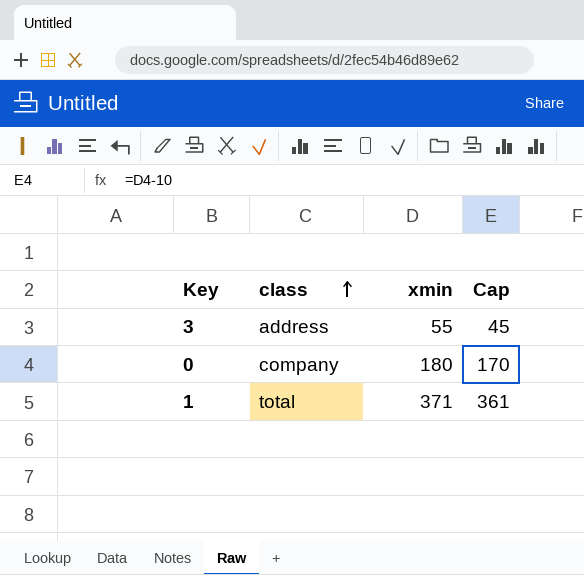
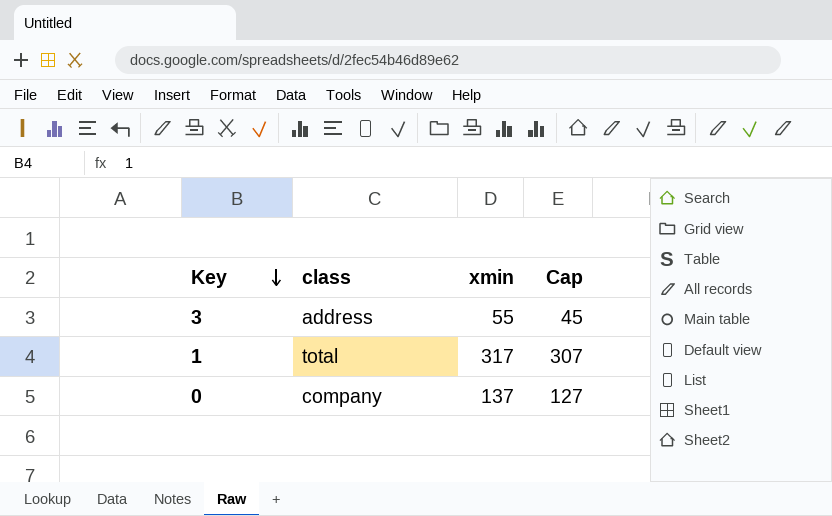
row order: class ascending -> Key descending
1 | xmin: 371 -> 317
1 | Cap: 361 -> 307
0 | xmin: 180 -> 137
0 | Cap: 170 -> 127

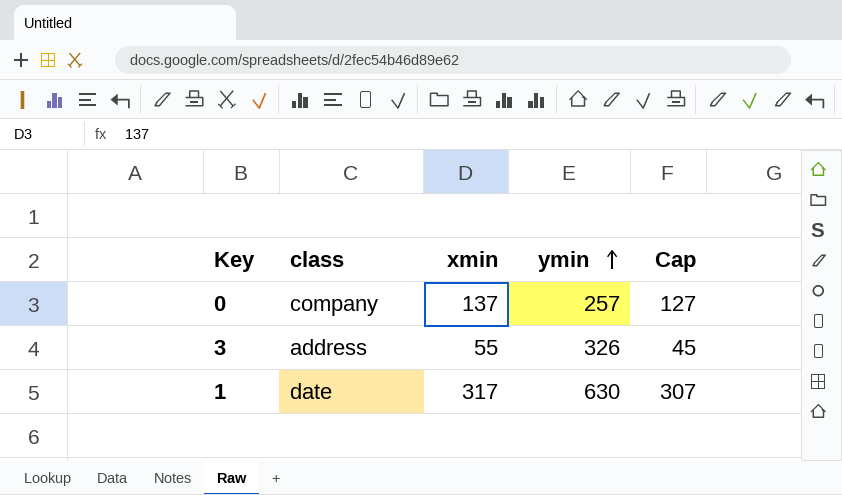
row order: Key descending -> ymin ascending
column ymin | position: none -> 4
1 | class: total -> date

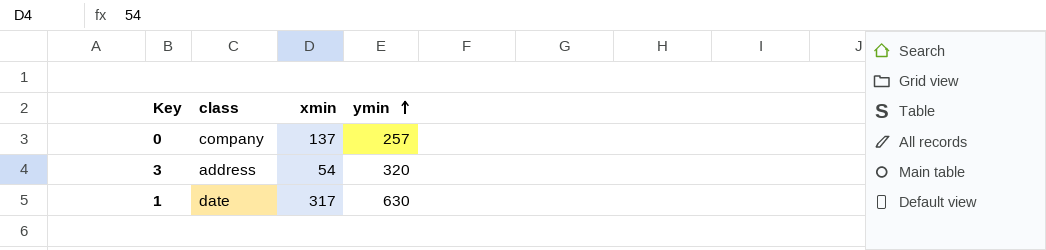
column Cap | formula: [xmin] - 10 -> none
3 | xmin: 55 -> 54
3 | ymin: 326 -> 320

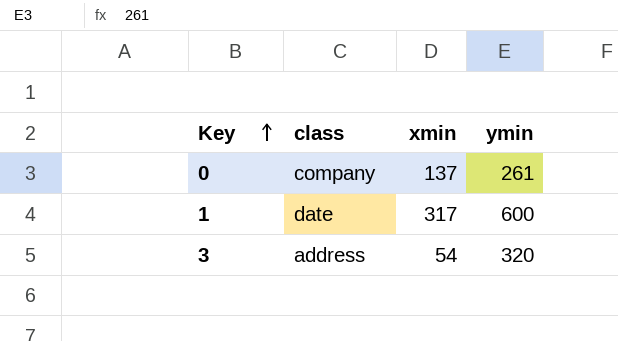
row order: ymin ascending -> Key ascending
0 | ymin: 257 -> 261
1 | ymin: 630 -> 600

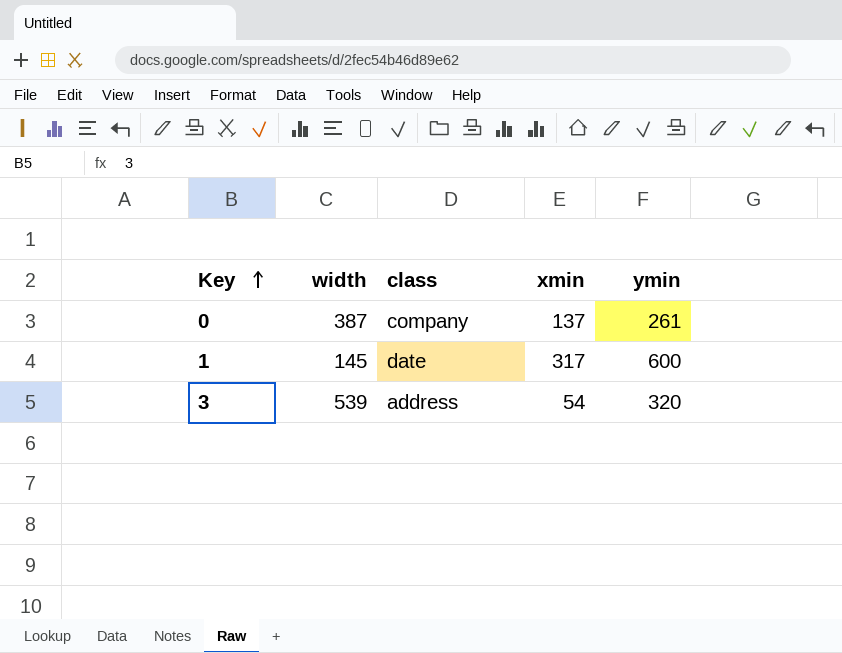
column width | position: none -> 2

